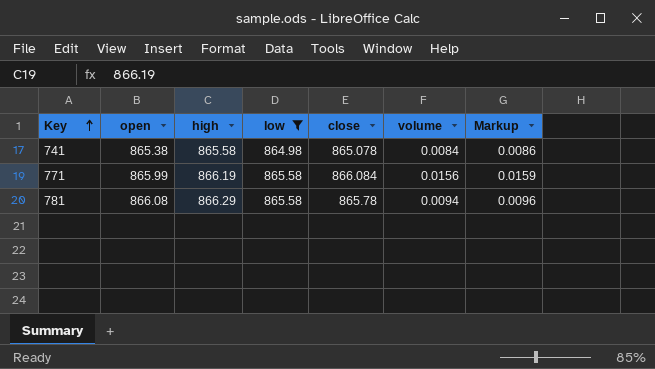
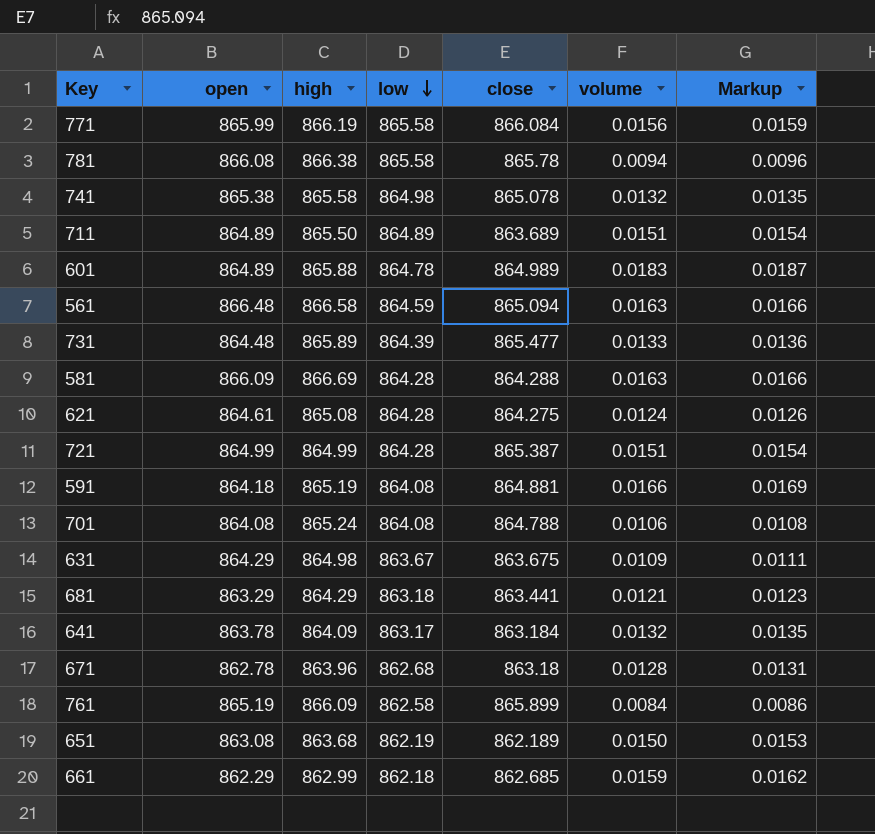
filter: low >= 864.98 -> none
row order: Key ascending -> low descending
781 | high: 866.29 -> 866.38
741 | volume: 0.0084 -> 0.0132
741 | Markup: 0.0086 -> 0.0135

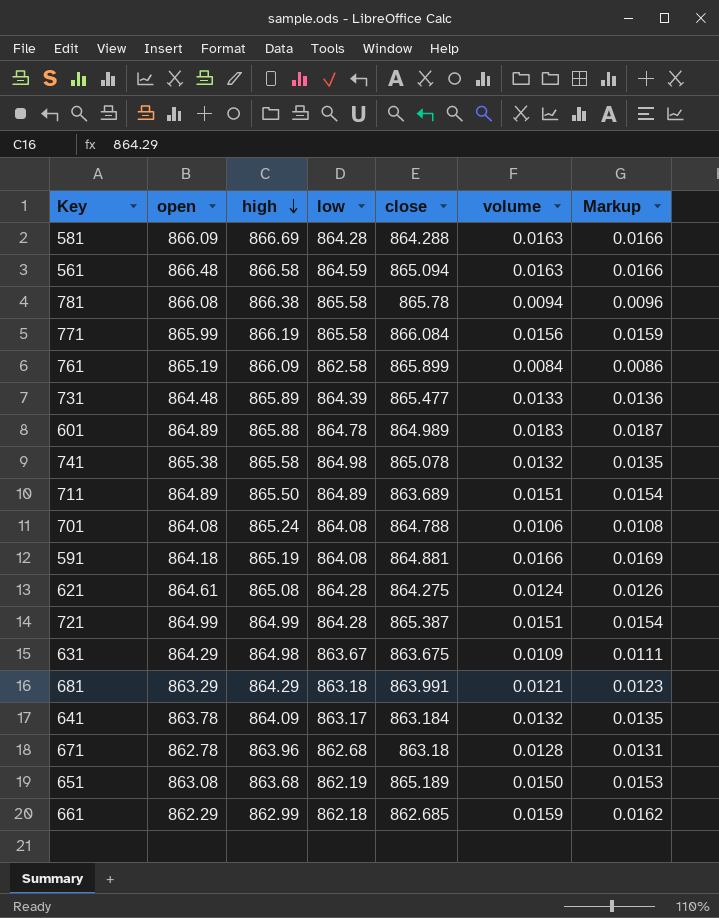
row order: low descending -> high descending
681 | close: 863.441 -> 863.991
651 | close: 862.189 -> 865.189

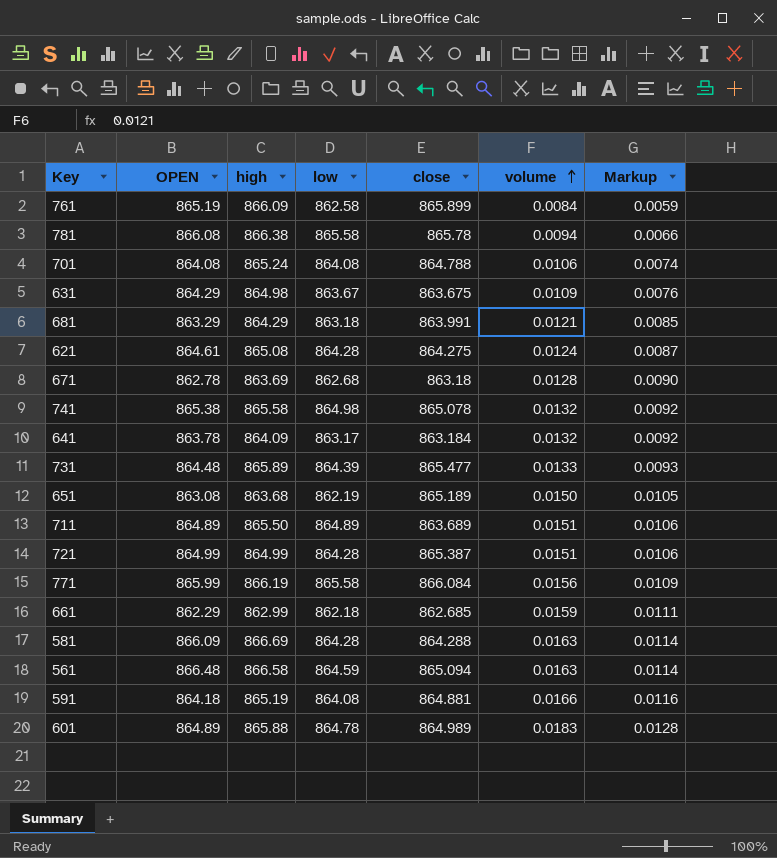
row order: high descending -> volume ascending
column name: open -> OPEN
column Markup | formula: [volume] * 1.02 -> [volume] * 0.7
671 | high: 863.96 -> 863.69

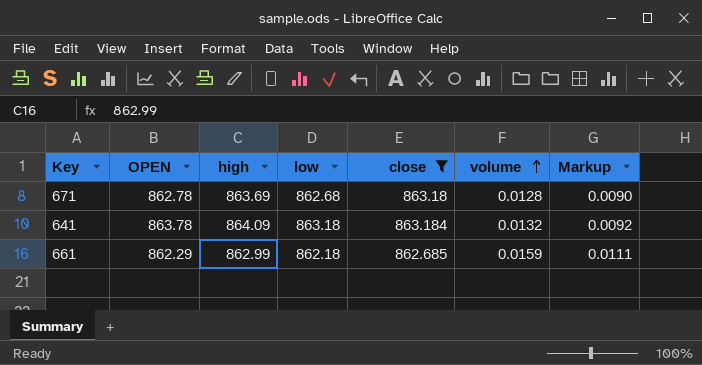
filter: none -> close <= 863.184
641 | low: 863.17 -> 863.18

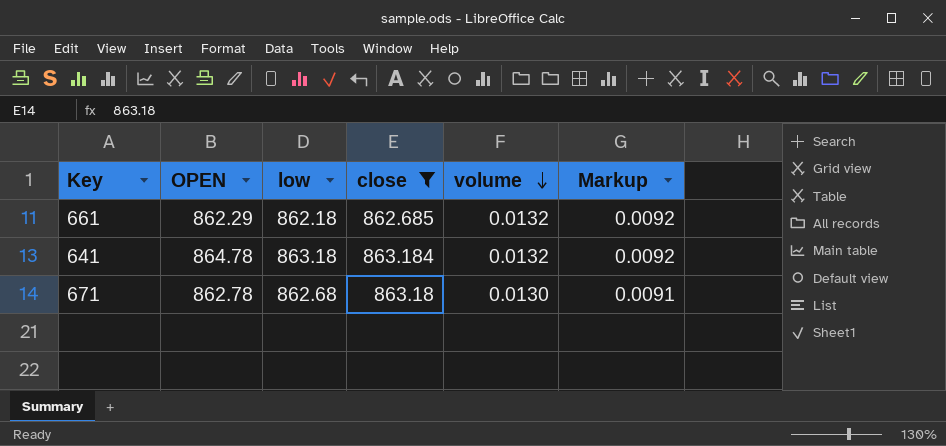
row order: volume ascending -> volume descending
column high | position: 3 -> none
661 | volume: 0.0159 -> 0.0132
661 | Markup: 0.0111 -> 0.0092
641 | OPEN: 863.78 -> 864.78
671 | volume: 0.0128 -> 0.0130
671 | Markup: 0.0090 -> 0.0091

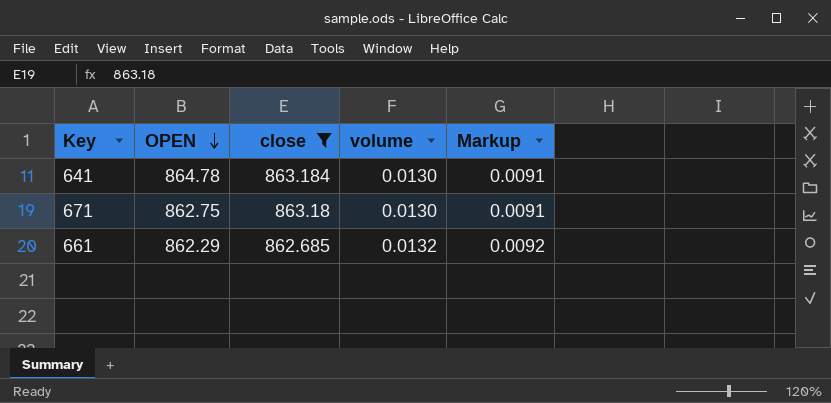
row order: volume descending -> OPEN descending
column low | position: 3 -> none
641 | volume: 0.0132 -> 0.0130
641 | Markup: 0.0092 -> 0.0091
671 | OPEN: 862.78 -> 862.75

